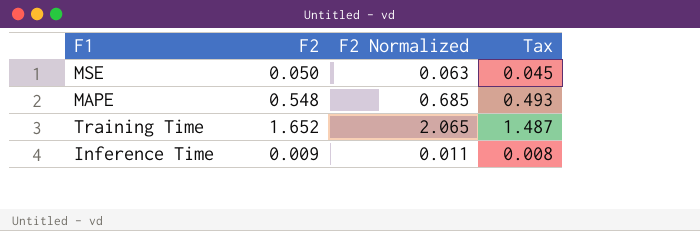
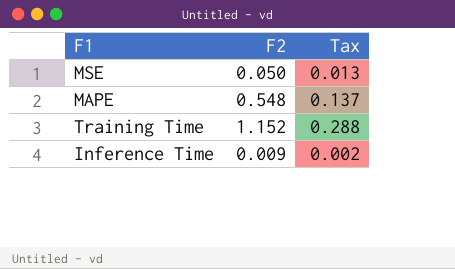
column F2 Normalized | formula: [F2] * 1.25 -> none
column Tax | formula: [F2] * 0.9 -> [F2] * 0.25
Training Time | F2: 1.652 -> 1.152

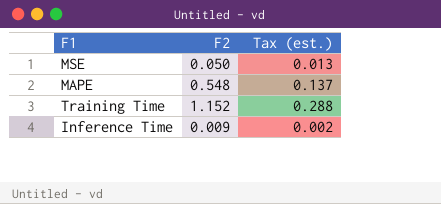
column name: Tax -> Tax (est.)

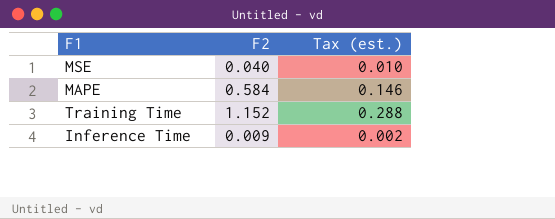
MSE | F2: 0.050 -> 0.040
MSE | Tax (est.): 0.013 -> 0.010
MAPE | F2: 0.548 -> 0.584
MAPE | Tax (est.): 0.137 -> 0.146

